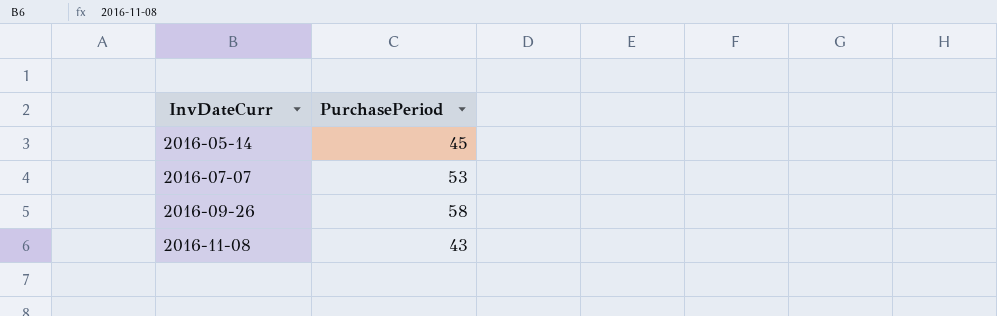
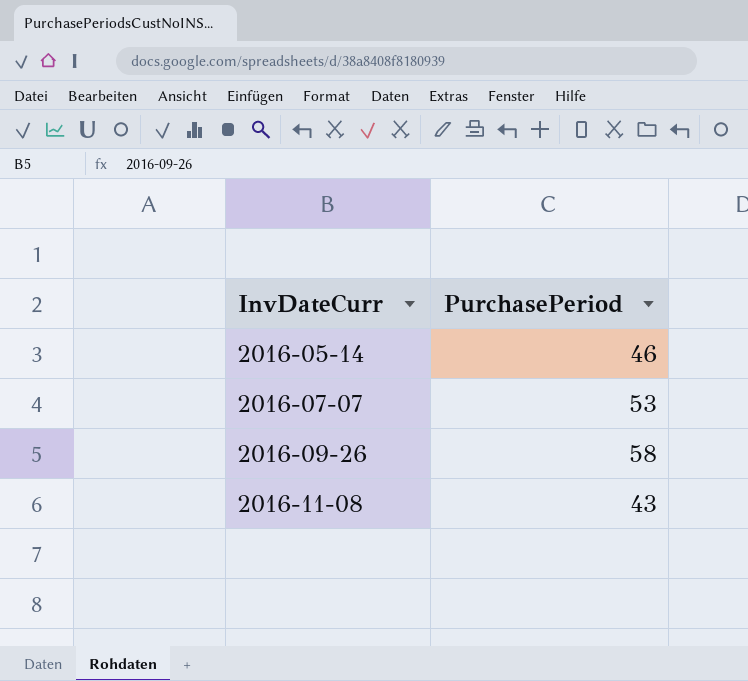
2016-05-14 | PurchasePeriod: 45 -> 46

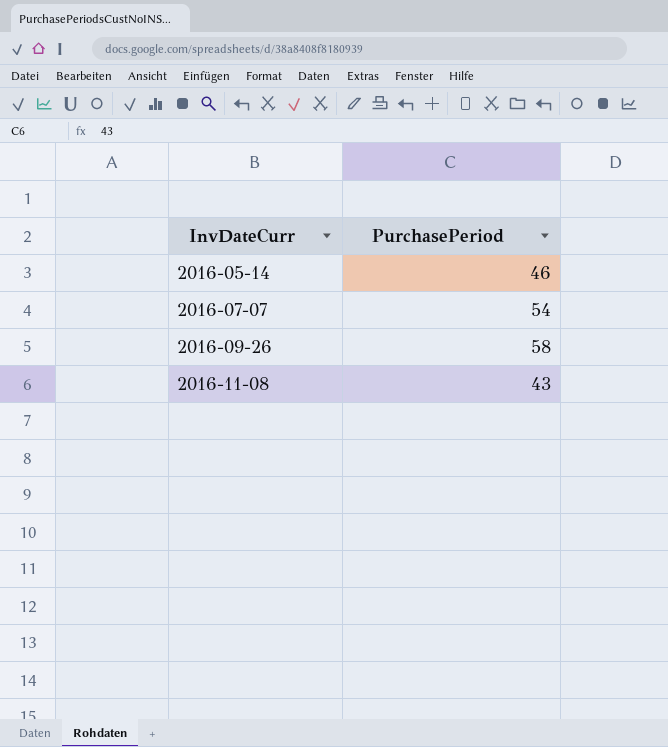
2016-07-07 | PurchasePeriod: 53 -> 54

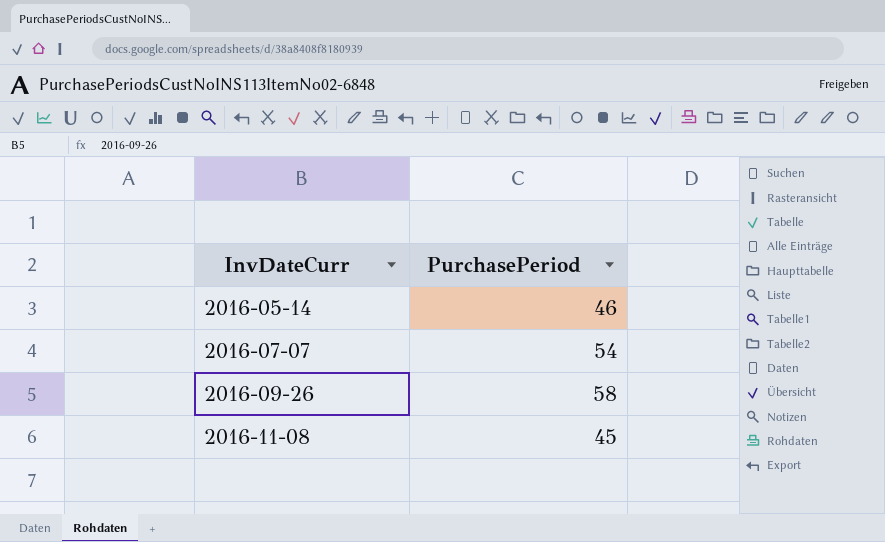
2016-11-08 | PurchasePeriod: 43 -> 45

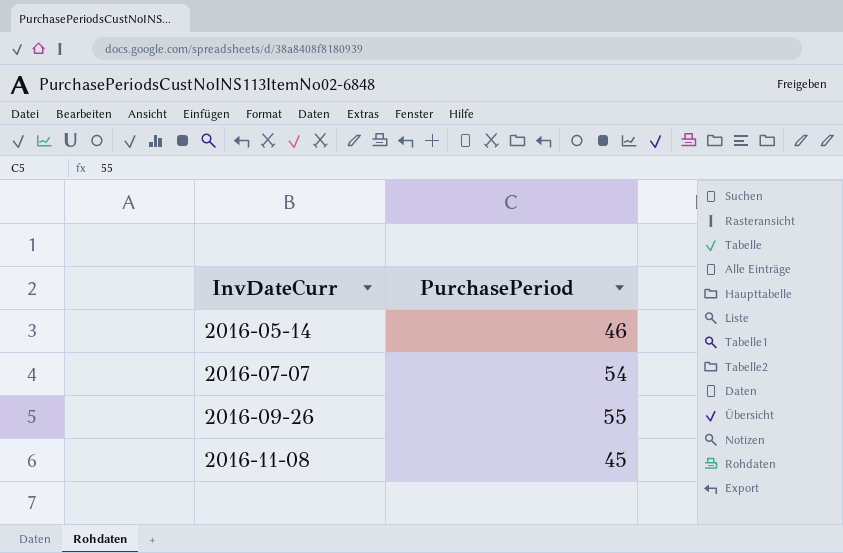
2016-09-26 | PurchasePeriod: 58 -> 55

